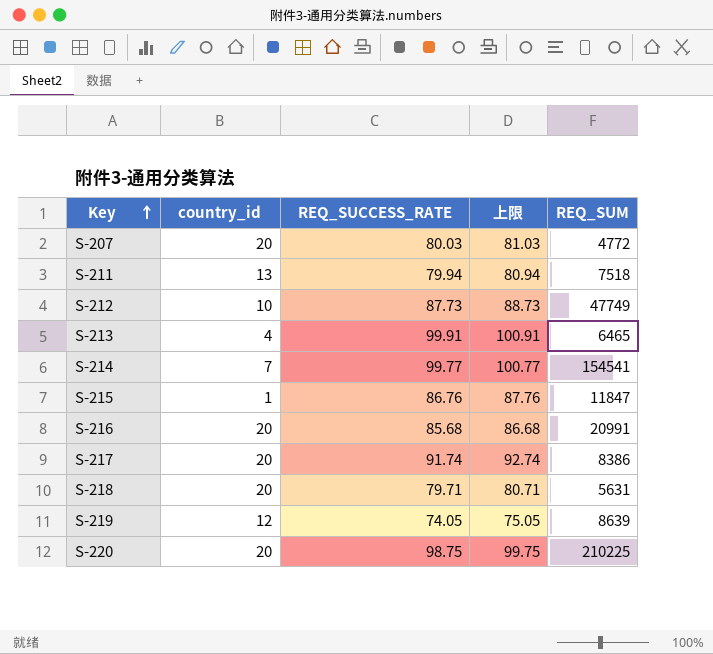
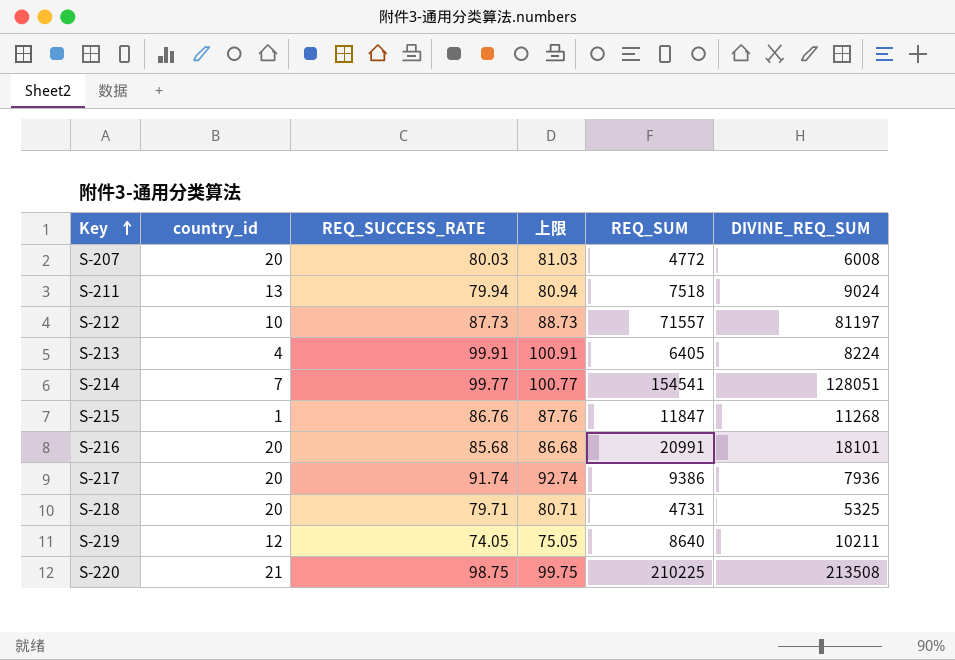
column DIVINE_REQ_SUM | position: none -> 6
S-212 | REQ_SUM: 47749 -> 71557
S-213 | REQ_SUM: 6465 -> 6405
S-217 | REQ_SUM: 8386 -> 9386
S-218 | REQ_SUM: 5631 -> 4731
S-219 | REQ_SUM: 8639 -> 8640
S-220 | country_id: 20 -> 21

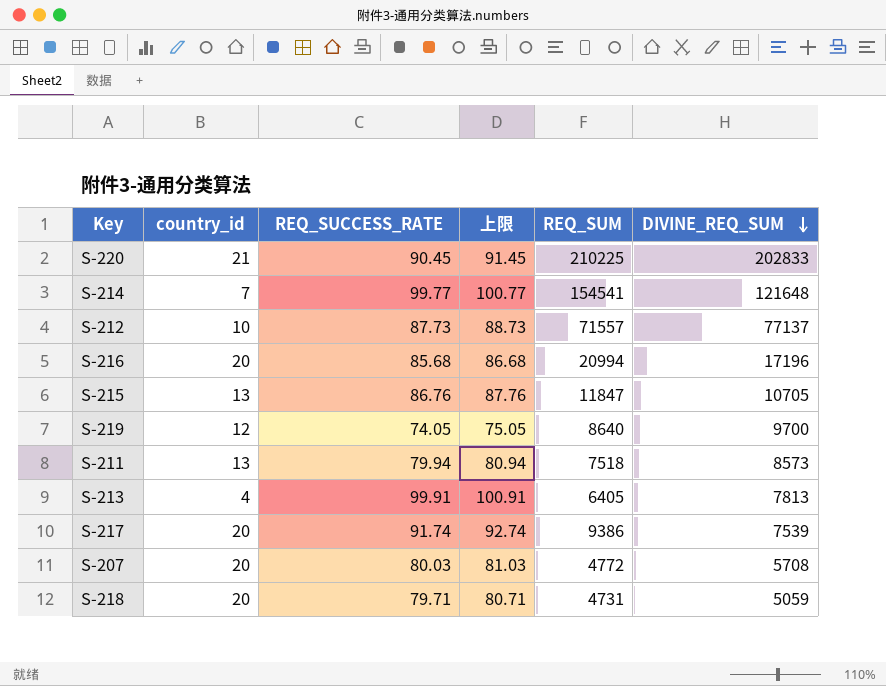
row order: Key ascending -> DIVINE_REQ_SUM descending
S-220 | REQ_SUCCESS_RATE: 98.75 -> 90.45
S-220 | 上限: 99.75 -> 91.45
S-220 | DIVINE_REQ_SUM: 213508 -> 202833
S-214 | DIVINE_REQ_SUM: 128051 -> 121648
S-212 | DIVINE_REQ_SUM: 81197 -> 77137
S-216 | REQ_SUM: 20991 -> 20994
S-216 | DIVINE_REQ_SUM: 18101 -> 17196
S-215 | country_id: 1 -> 13
S-215 | DIVINE_REQ_SUM: 11268 -> 10705
S-219 | DIVINE_REQ_SUM: 10211 -> 9700
S-211 | DIVINE_REQ_SUM: 9024 -> 8573
S-213 | DIVINE_REQ_SUM: 8224 -> 7813
S-217 | DIVINE_REQ_SUM: 7936 -> 7539
S-207 | DIVINE_REQ_SUM: 6008 -> 5708
S-218 | DIVINE_REQ_SUM: 5325 -> 5059

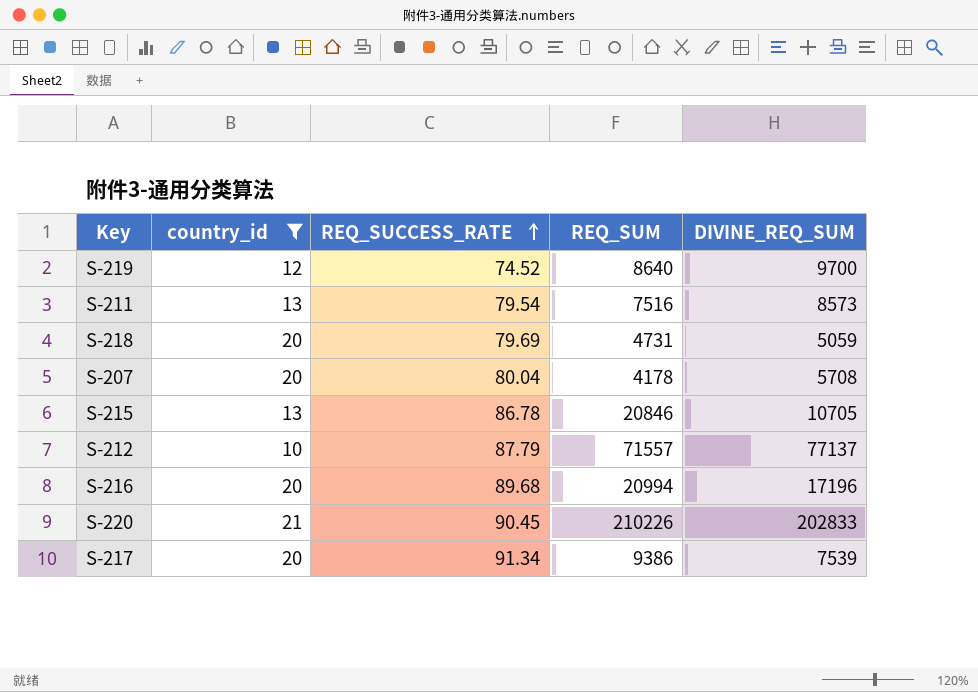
filter: none -> country_id >= 10
row order: DIVINE_REQ_SUM descending -> REQ_SUCCESS_RATE ascending
column 上限 | formula: [REQ_SUCCESS_RATE] + 1 -> none
S-219 | REQ_SUCCESS_RATE: 74.05 -> 74.52
S-211 | REQ_SUCCESS_RATE: 79.94 -> 79.54
S-211 | REQ_SUM: 7518 -> 7516
S-218 | REQ_SUCCESS_RATE: 79.71 -> 79.69
S-207 | REQ_SUCCESS_RATE: 80.03 -> 80.04
S-207 | REQ_SUM: 4772 -> 4178
S-215 | REQ_SUCCESS_RATE: 86.76 -> 86.78
S-215 | REQ_SUM: 11847 -> 20846
S-212 | REQ_SUCCESS_RATE: 87.73 -> 87.79
S-216 | REQ_SUCCESS_RATE: 85.68 -> 89.68
S-220 | REQ_SUM: 210225 -> 210226
S-217 | REQ_SUCCESS_RATE: 91.74 -> 91.34

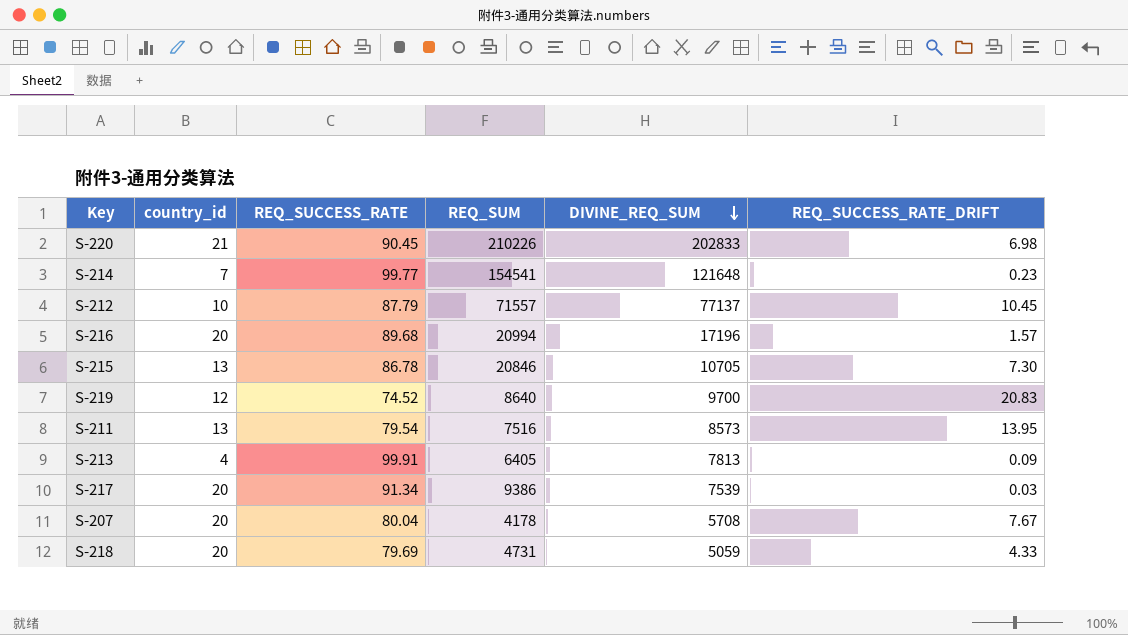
filter: country_id >= 10 -> none
row order: REQ_SUCCESS_RATE ascending -> DIVINE_REQ_SUM descending
column REQ_SUCCESS_RATE_DRIFT | position: none -> 6

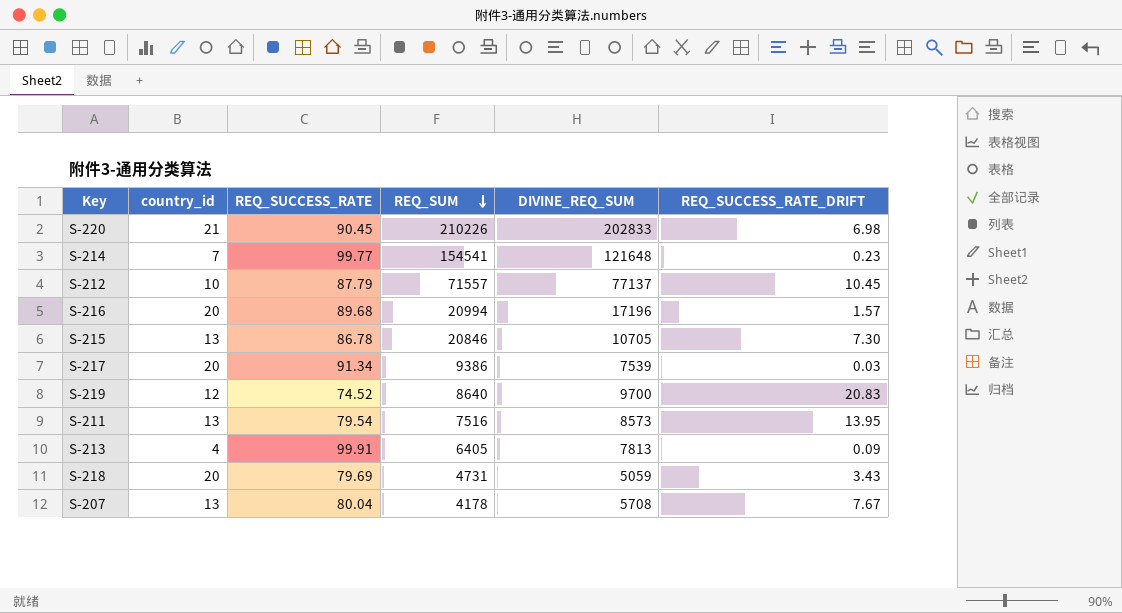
row order: DIVINE_REQ_SUM descending -> REQ_SUM descending
S-218 | REQ_SUCCESS_RATE_DRIFT: 4.33 -> 3.43
S-207 | country_id: 20 -> 13

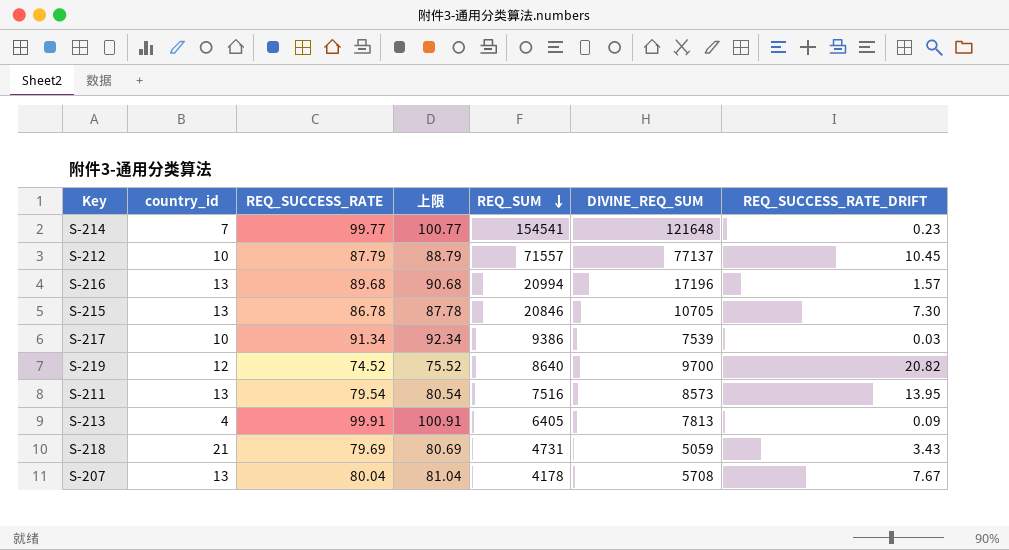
column 上限 | formula: none -> [REQ_SUCCESS_RATE] + 1
row S-220: 21 | 90.45 | 210226 | 202833 | 6.98 -> none
S-216 | country_id: 20 -> 13
S-217 | country_id: 20 -> 10
S-219 | REQ_SUCCESS_RATE_DRIFT: 20.83 -> 20.82
S-218 | country_id: 20 -> 21

